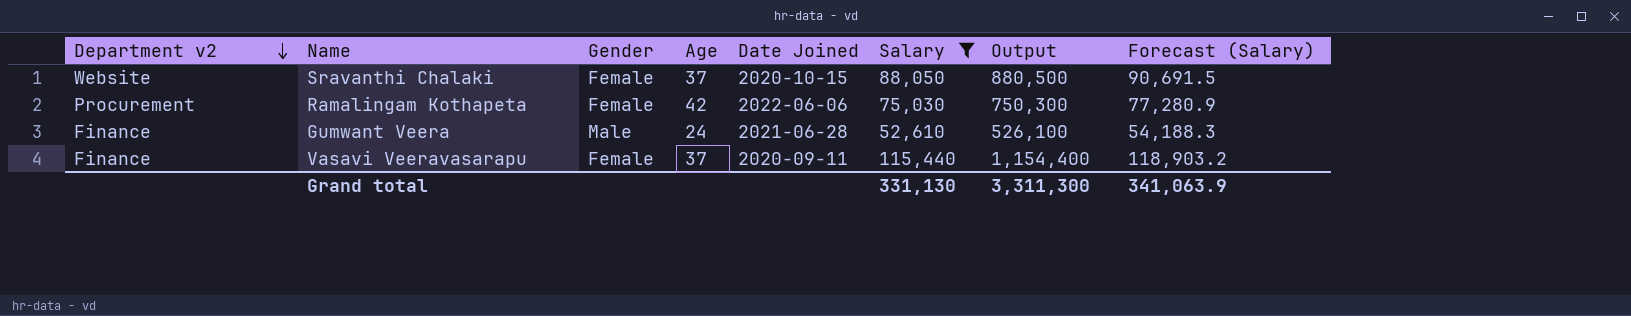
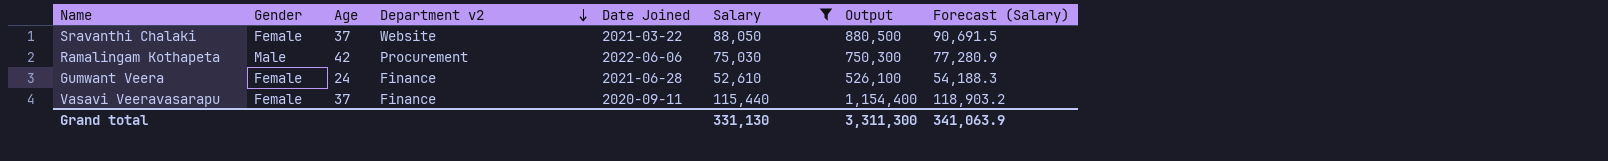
column Department v2 | position: 1 -> 4
Sravanthi Chalaki | Date Joined: 2020-10-15 -> 2021-03-22
Ramalingam Kothapeta | Gender: Female -> Male
Gumwant Veera | Gender: Male -> Female

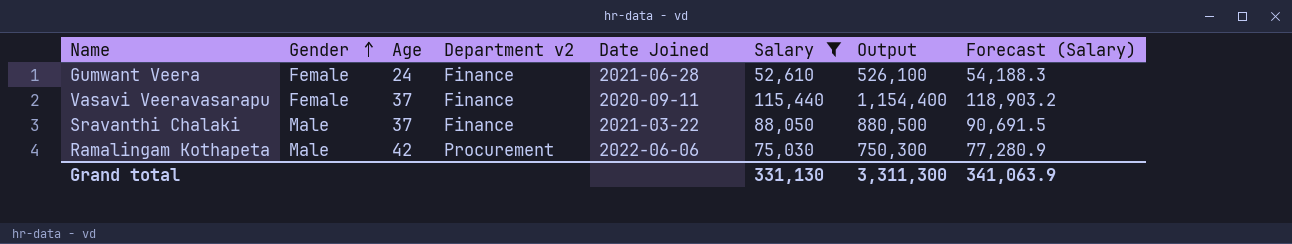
row order: Department v2 descending -> Gender ascending
Sravanthi Chalaki | Gender: Female -> Male
Sravanthi Chalaki | Department v2: Website -> Finance

